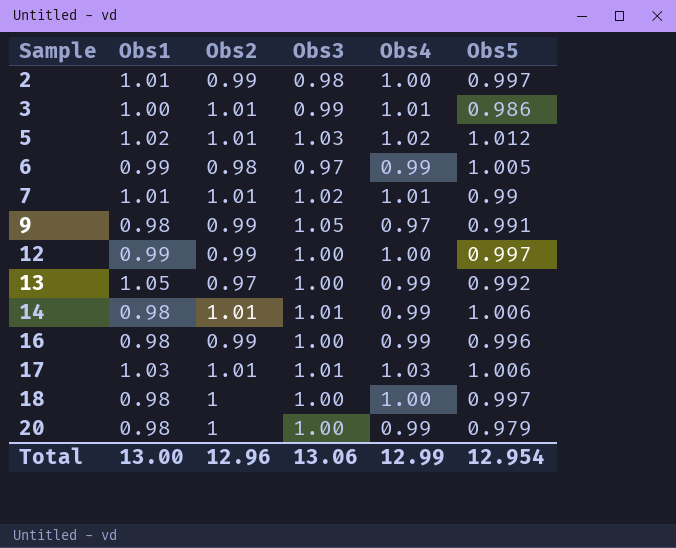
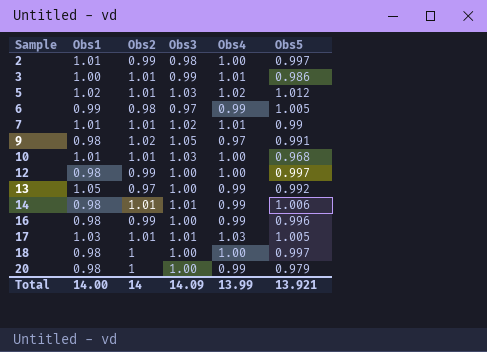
9 | Obs2: 0.99 -> 1.02
row 10: none -> 1.01 | 1.01 | 1.03 | 1.00 | 0.968
12 | Obs1: 0.99 -> 0.98
17 | Obs5: 1.006 -> 1.005
Total | Obs1: 13.00 -> 14.00
Total | Obs2: 12.96 -> 14
Total | Obs3: 13.06 -> 14.09
Total | Obs4: 12.99 -> 13.99
Total | Obs5: 12.954 -> 13.921

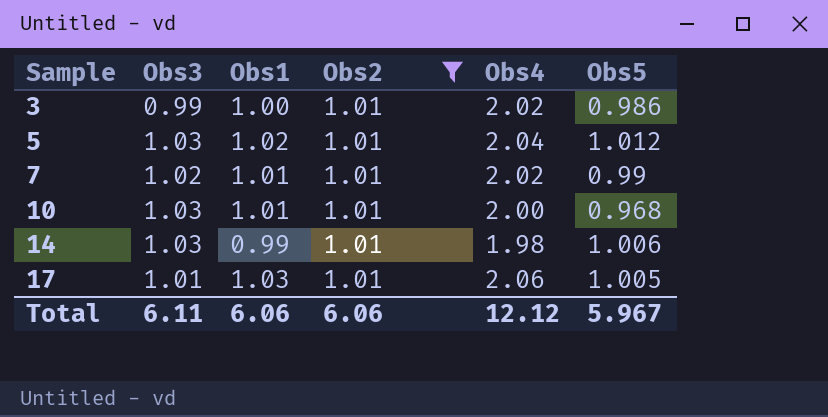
filter: none -> Obs2 = 1.01
column Obs3 | position: 4 -> 2
3 | Obs4: 1.01 -> 2.02
5 | Obs4: 1.02 -> 2.04
7 | Obs4: 1.01 -> 2.02
10 | Obs4: 1.00 -> 2.00
14 | Obs3: 1.01 -> 1.03
14 | Obs1: 0.98 -> 0.99
14 | Obs4: 0.99 -> 1.98
17 | Obs4: 1.03 -> 2.06
Total | Obs3: 14.09 -> 6.11
Total | Obs1: 14.00 -> 6.06
Total | Obs2: 14 -> 6.06
Total | Obs4: 13.99 -> 12.12
Total | Obs5: 13.921 -> 5.967

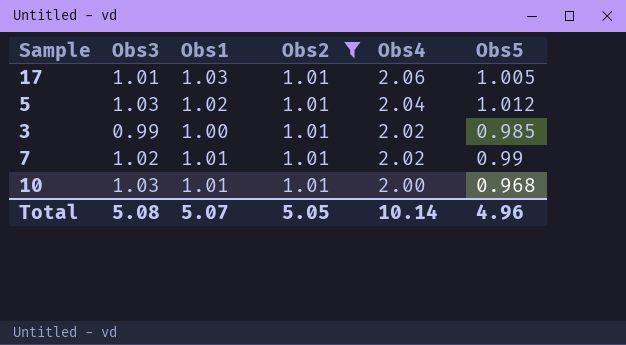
row order: Sample ascending -> Obs4 descending
row 14: 1.03 | 0.99 | 1.01 | 1.98 | 1.006 -> none
3 | Obs5: 0.986 -> 0.985
Total | Obs3: 6.11 -> 5.08
Total | Obs1: 6.06 -> 5.07
Total | Obs2: 6.06 -> 5.05
Total | Obs4: 12.12 -> 10.14
Total | Obs5: 5.967 -> 4.96

